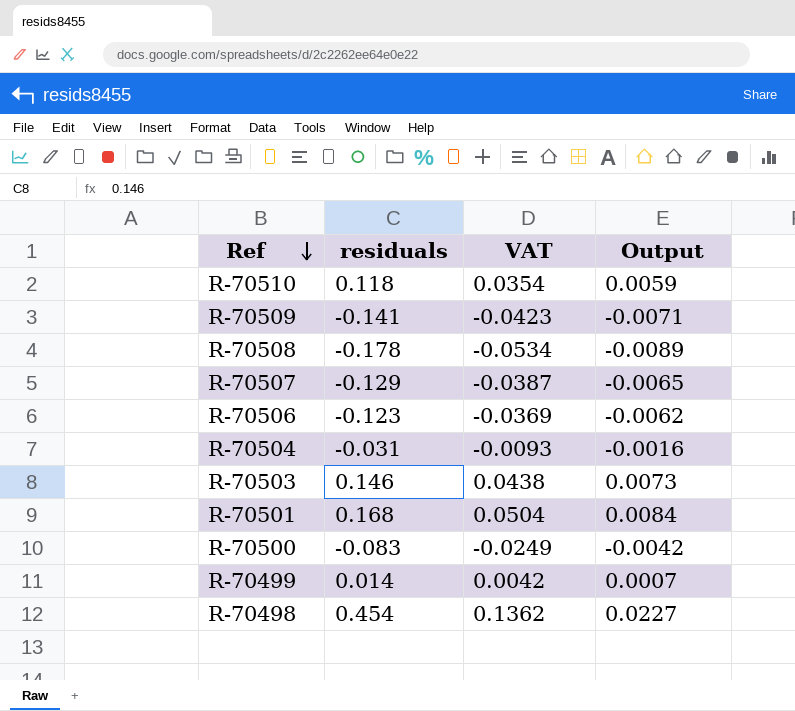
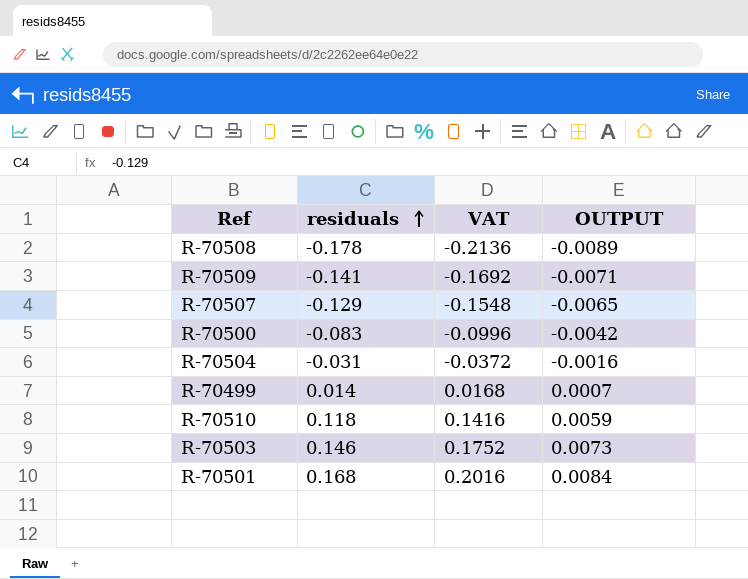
row order: Ref descending -> residuals ascending
column VAT | formula: [residuals] * 0.3 -> [residuals] * 1.2
column name: Output -> OUTPUT
row R-70506: -0.123 | -0.0369 | -0.0062 -> none
row R-70498: 0.454 | 0.1362 | 0.0227 -> none

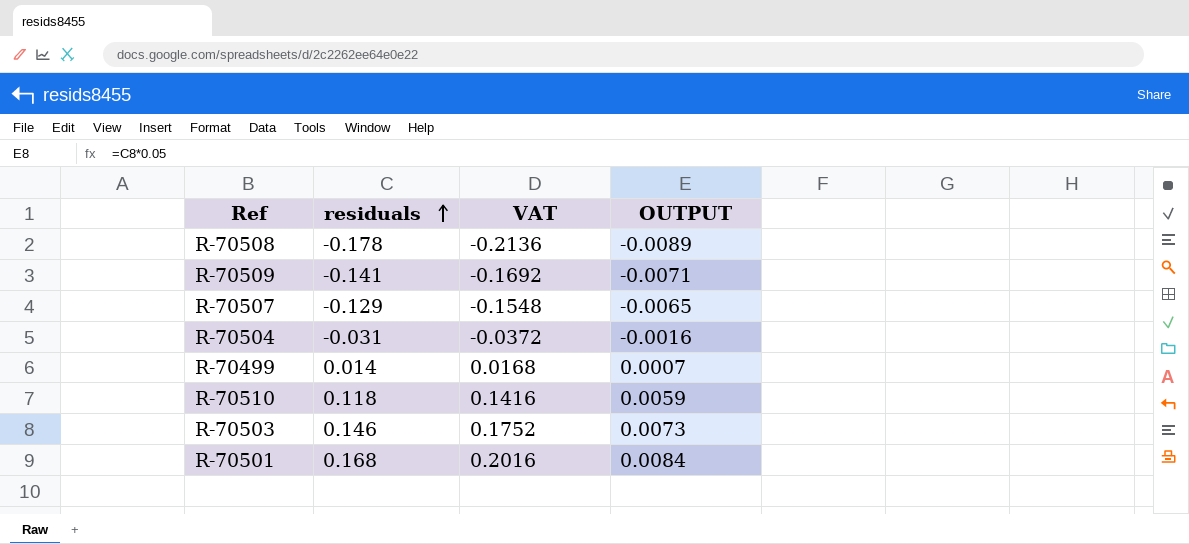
row R-70500: -0.083 | -0.0996 | -0.0042 -> none

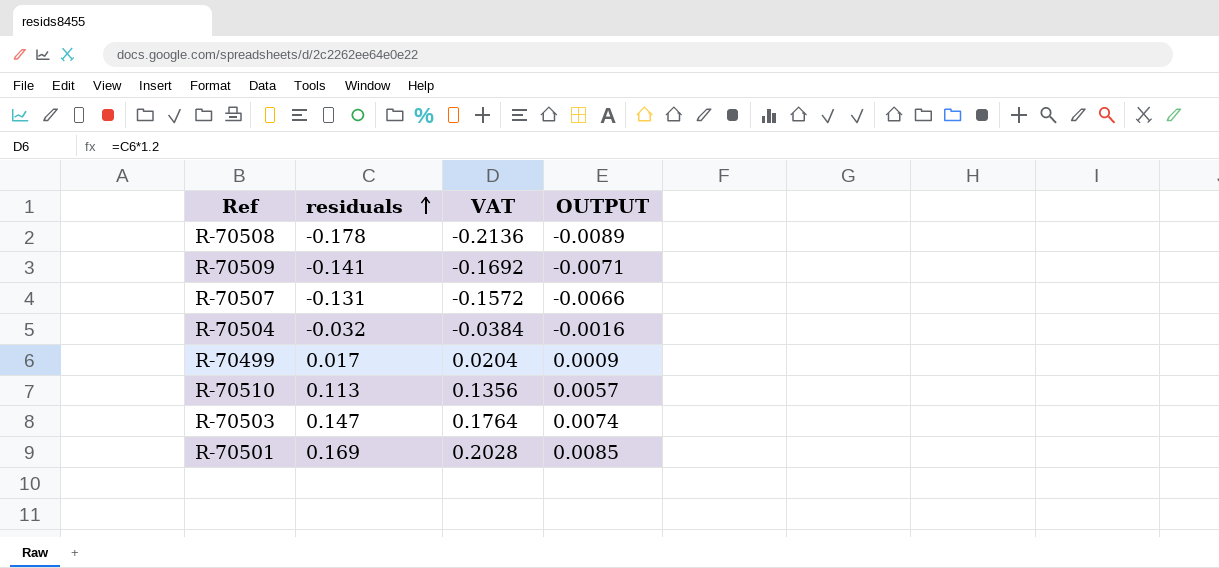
R-70507 | residuals: -0.129 -> -0.131
R-70507 | VAT: -0.1548 -> -0.1572
R-70507 | OUTPUT: -0.0065 -> -0.0066
R-70504 | residuals: -0.031 -> -0.032
R-70504 | VAT: -0.0372 -> -0.0384
R-70499 | residuals: 0.014 -> 0.017
R-70499 | VAT: 0.0168 -> 0.0204
R-70499 | OUTPUT: 0.0007 -> 0.0009
R-70510 | residuals: 0.118 -> 0.113
R-70510 | VAT: 0.1416 -> 0.1356
R-70510 | OUTPUT: 0.0059 -> 0.0057
R-70503 | residuals: 0.146 -> 0.147
R-70503 | VAT: 0.1752 -> 0.1764
R-70503 | OUTPUT: 0.0073 -> 0.0074
R-70501 | residuals: 0.168 -> 0.169
R-70501 | VAT: 0.2016 -> 0.2028
R-70501 | OUTPUT: 0.0084 -> 0.0085

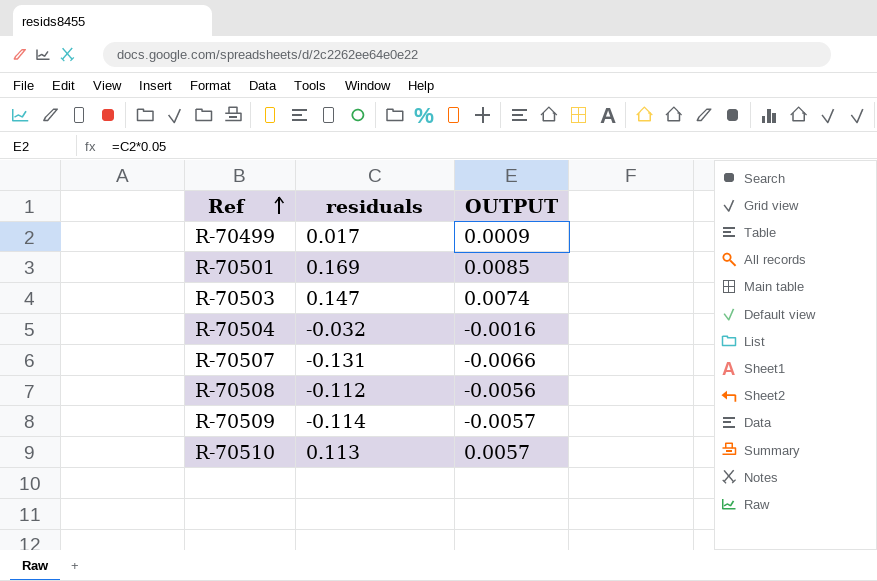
row order: residuals ascending -> Ref ascending
column VAT | formula: [residuals] * 1.2 -> none
R-70508 | residuals: -0.178 -> -0.112
R-70508 | OUTPUT: -0.0089 -> -0.0056
R-70509 | residuals: -0.141 -> -0.114
R-70509 | OUTPUT: -0.0071 -> -0.0057

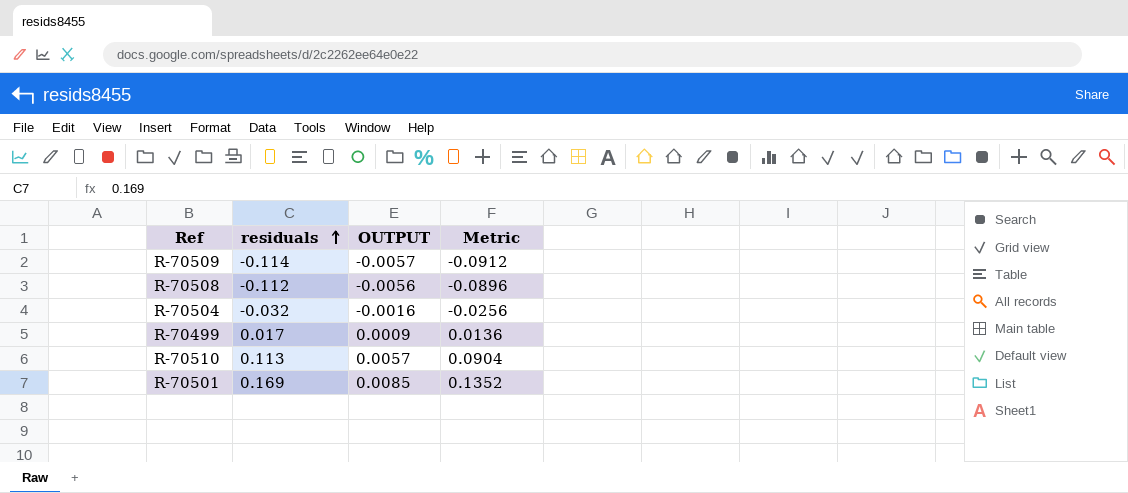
row order: Ref ascending -> residuals ascending
column Metric | formula: none -> [residuals] * 0.8
row R-70503: 0.147 | 0.0074 -> none
row R-70507: -0.131 | -0.0066 -> none

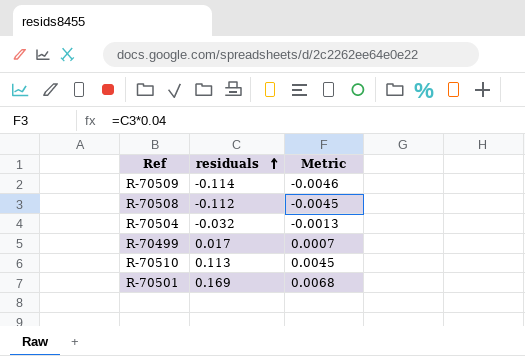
column OUTPUT | formula: [residuals] * 0.05 -> none
column Metric | formula: [residuals] * 0.8 -> [residuals] * 0.04

